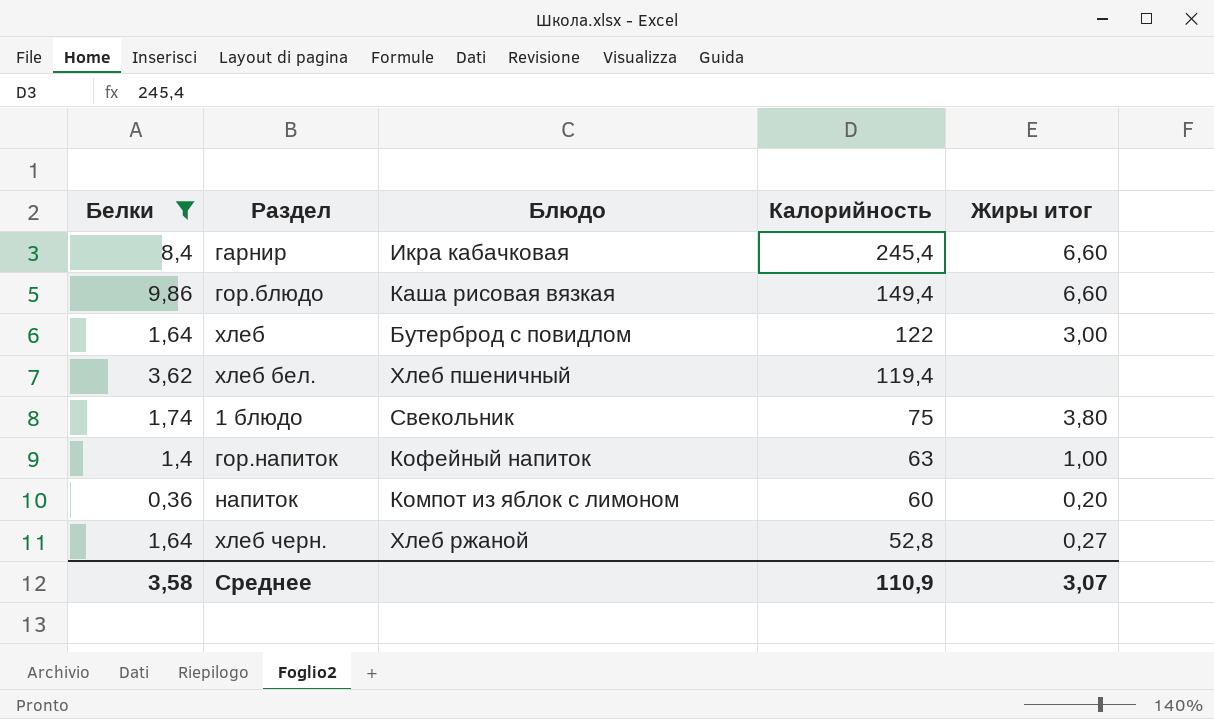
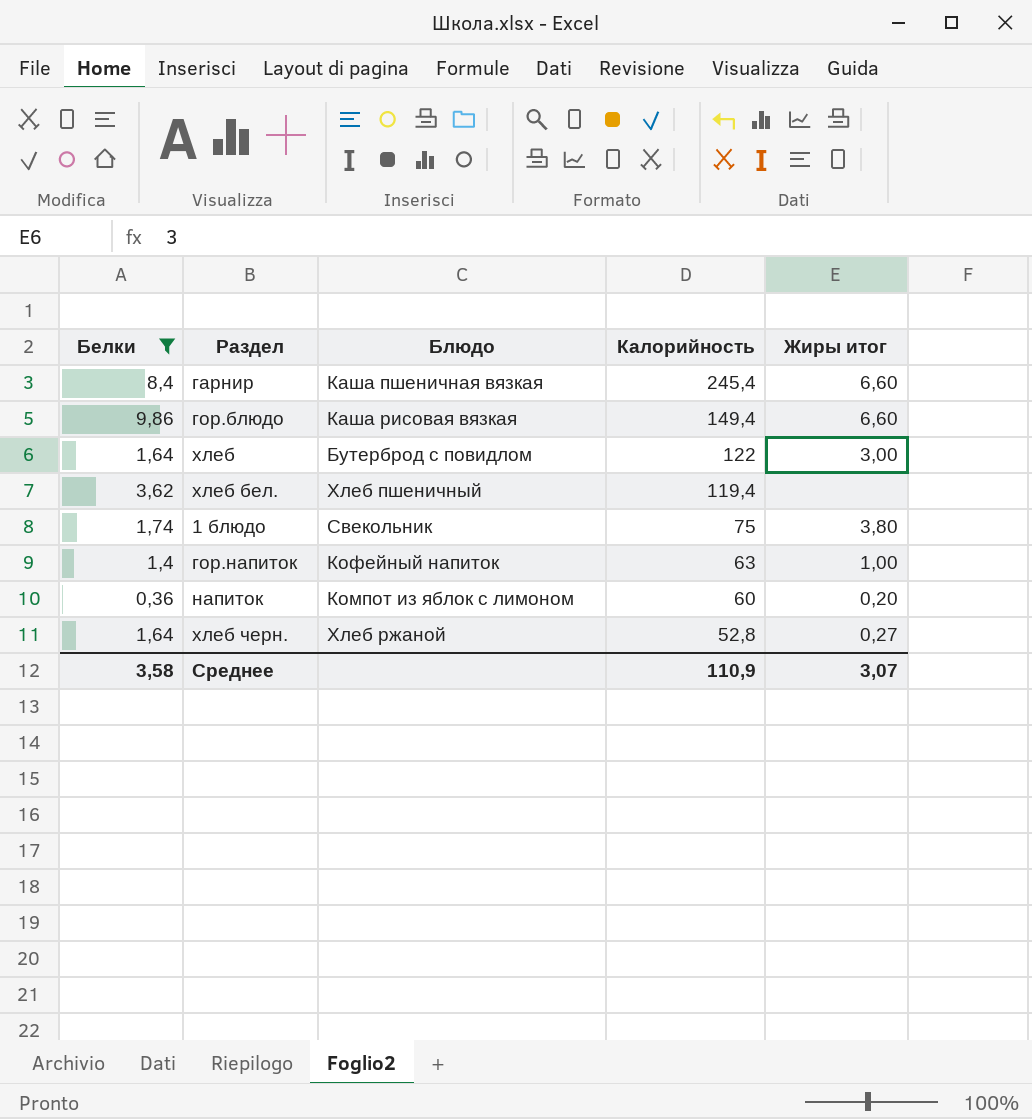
гарнир | Блюдо: Икра кабачковая -> Каша пшеничная вязкая

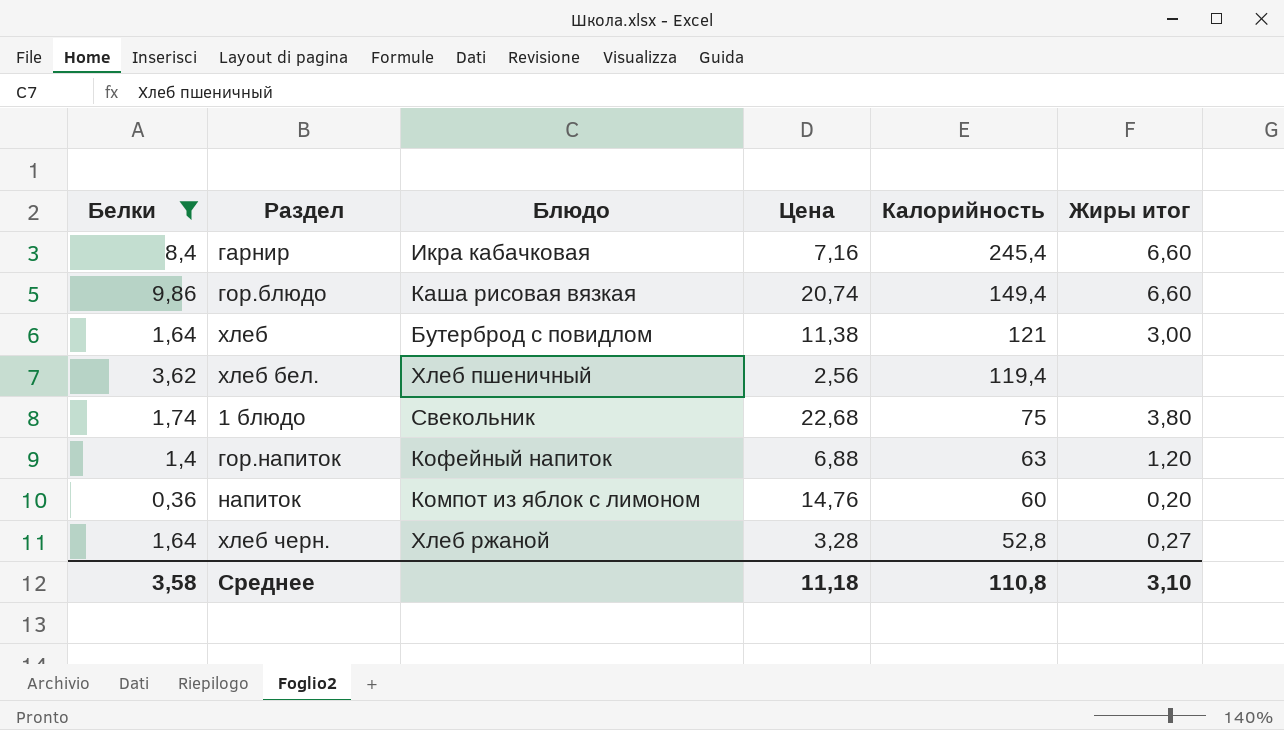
column Цена | position: none -> 4
гарнир | Блюдо: Каша пшеничная вязкая -> Икра кабачковая
хлеб | Калорийность: 122 -> 121
гор.напиток | Жиры итог: 1,00 -> 1,20
Среднее | Калорийность: 110,9 -> 110,8
Среднее | Жиры итог: 3,07 -> 3,10

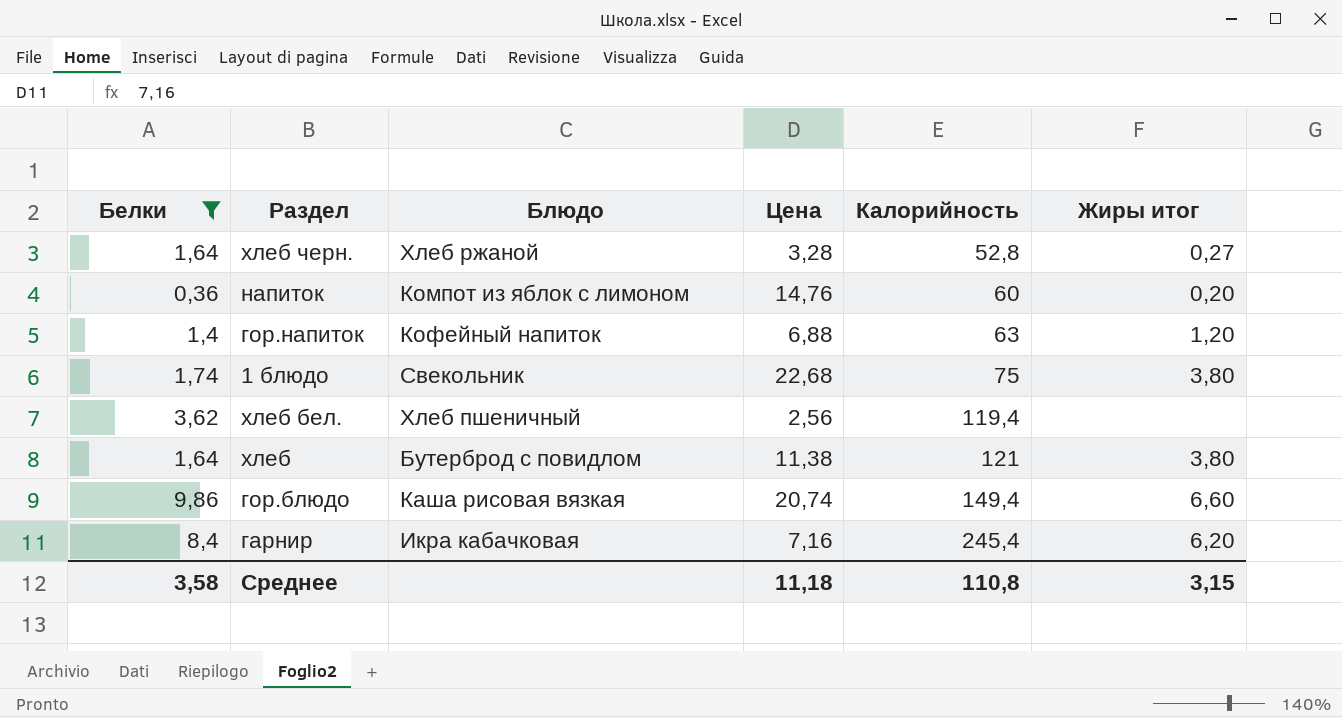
row order: Калорийность descending -> Калорийность ascending
хлеб | Жиры итог: 3,00 -> 3,80
гарнир | Жиры итог: 6,60 -> 6,20
Среднее | Жиры итог: 3,10 -> 3,15

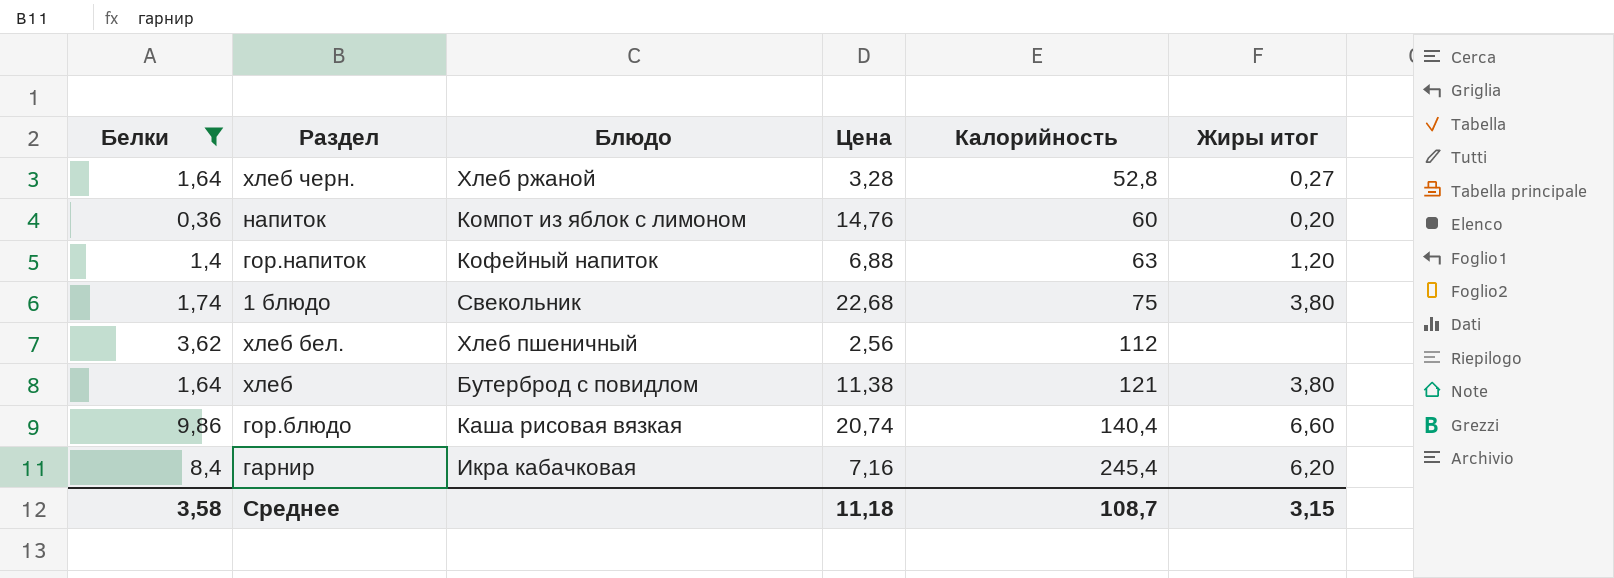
хлеб бел. | Калорийность: 119,4 -> 112
гор.блюдо | Калорийность: 149,4 -> 140,4
Среднее | Калорийность: 110,8 -> 108,7

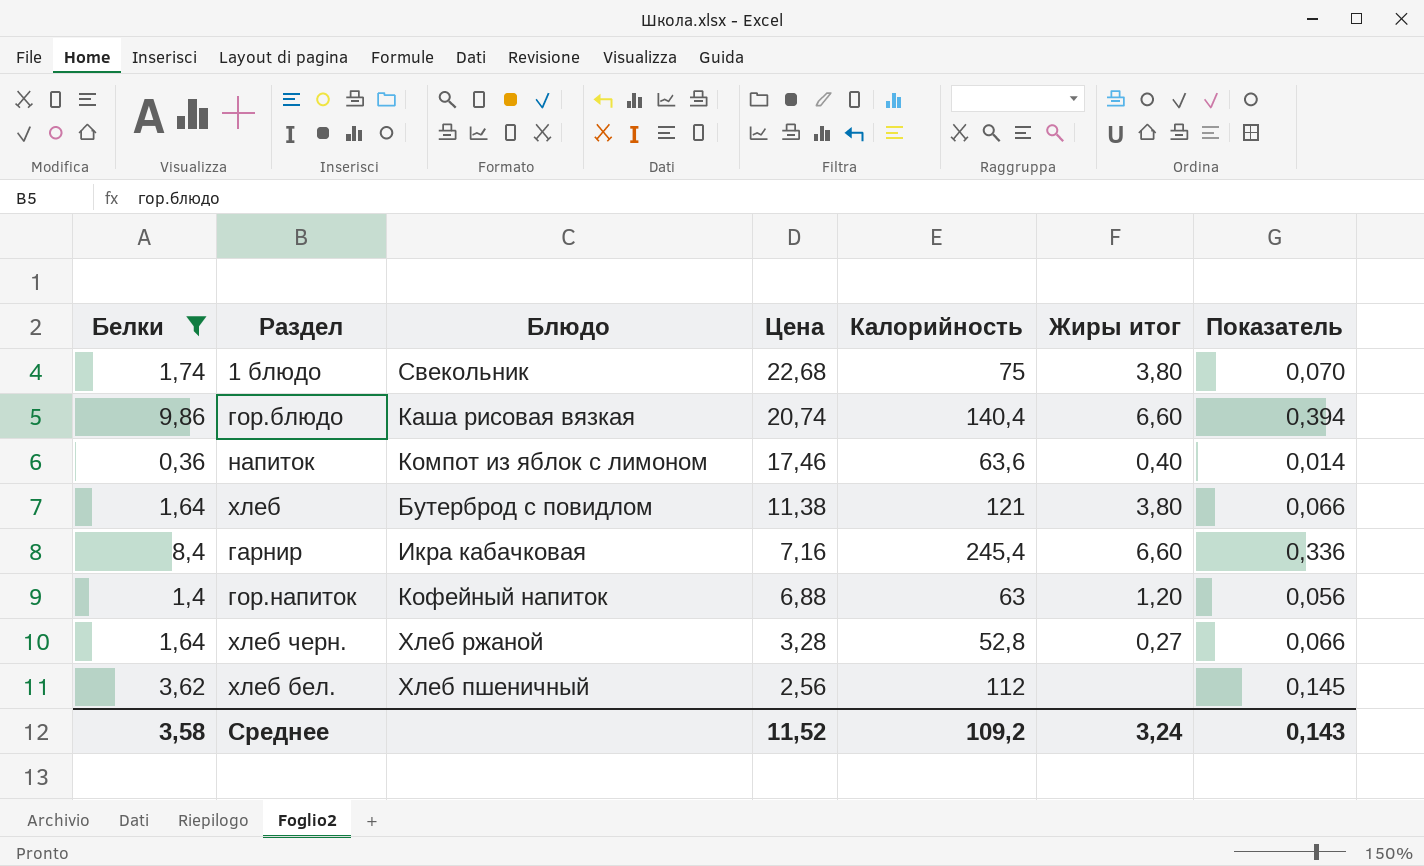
row order: Калорийность ascending -> Цена descending
column Показатель | formula: none -> [Белки] * 0,04
напиток | Цена: 14,76 -> 17,46
напиток | Калорийность: 60 -> 63,6
напиток | Жиры итог: 0,20 -> 0,40
гарнир | Жиры итог: 6,20 -> 6,60
Среднее | Цена: 11,18 -> 11,52
Среднее | Калорийность: 108,7 -> 109,2
Среднее | Жиры итог: 3,15 -> 3,24

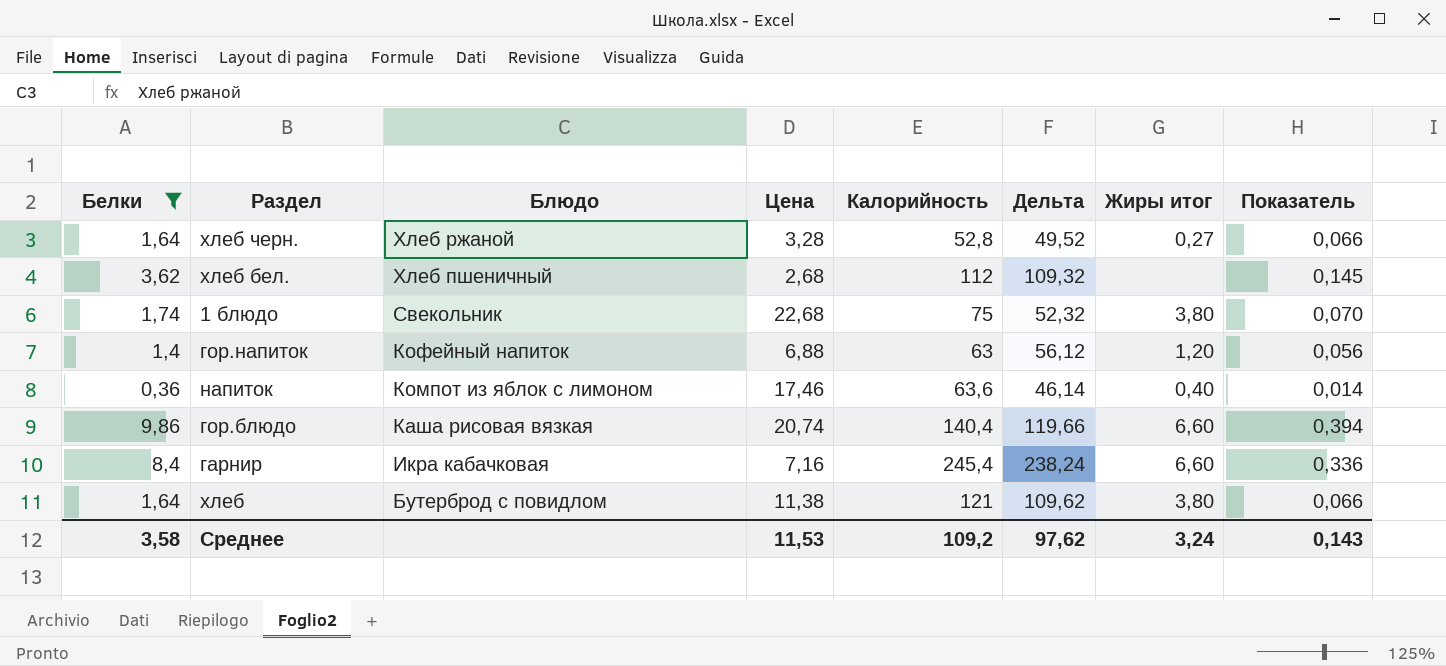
row order: Цена descending -> Блюдо descending
column Дельта | formula: none -> [Калорийность] - [Цена]
хлеб бел. | Цена: 2,56 -> 2,68
Среднее | Цена: 11,52 -> 11,53

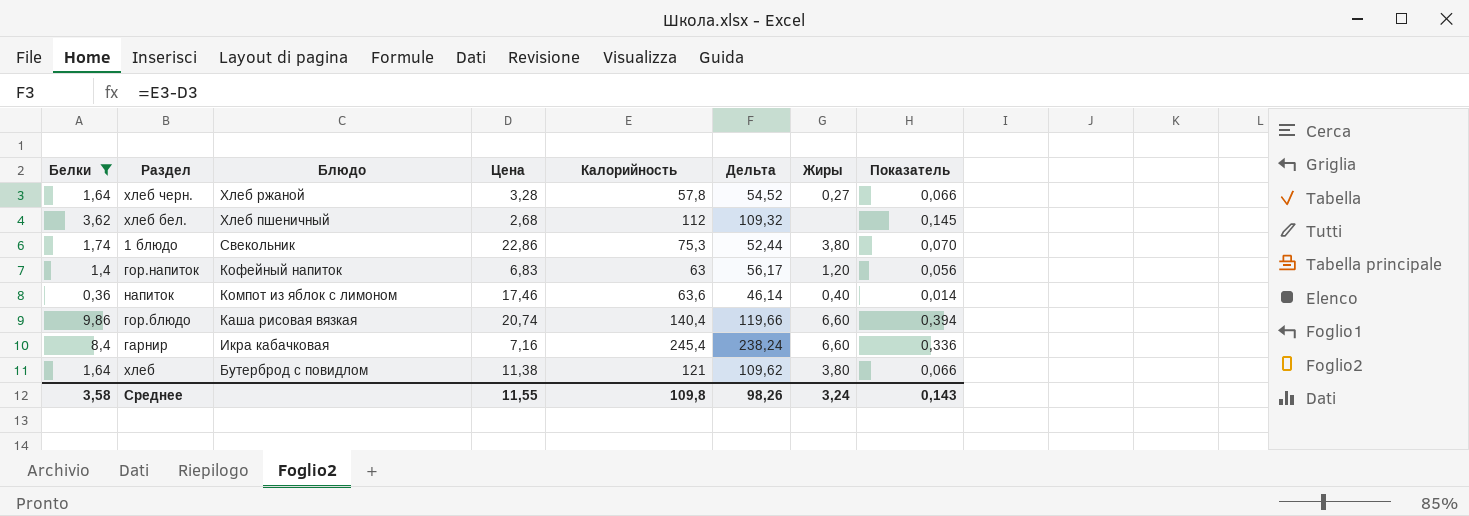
column name: Жиры итог -> Жиры
хлеб черн. | Калорийность: 52,8 -> 57,8
хлеб черн. | Дельта: 49,52 -> 54,52
1 блюдо | Цена: 22,68 -> 22,86
1 блюдо | Калорийность: 75 -> 75,3
1 блюдо | Дельта: 52,32 -> 52,44
гор.напиток | Цена: 6,88 -> 6,83
гор.напиток | Дельта: 56,12 -> 56,17
Среднее | Цена: 11,53 -> 11,55
Среднее | Калорийность: 109,2 -> 109,8
Среднее | Дельта: 97,62 -> 98,26

